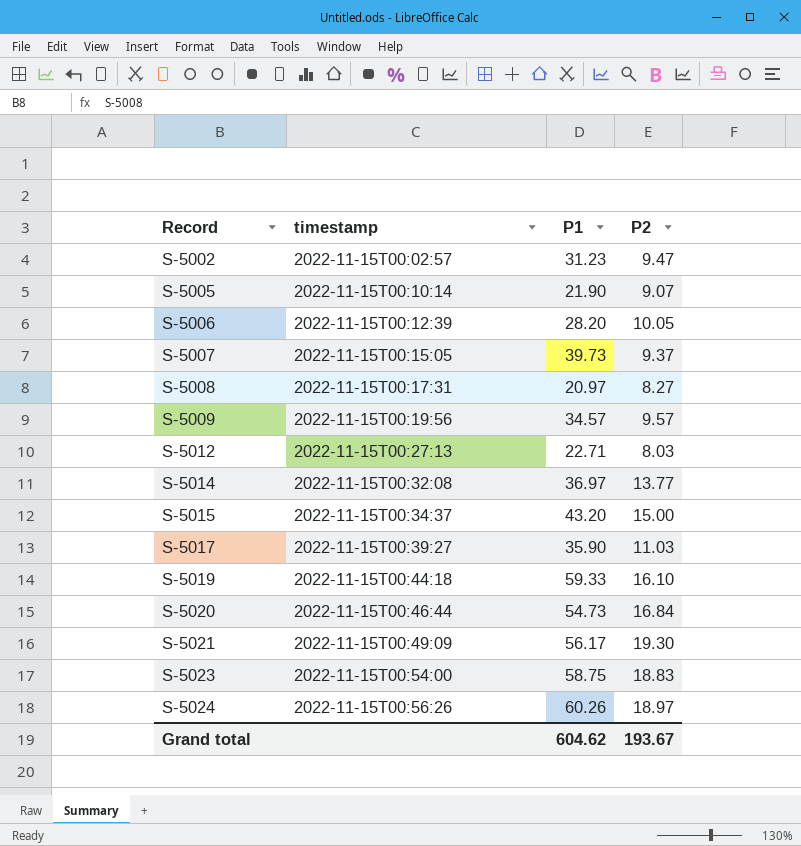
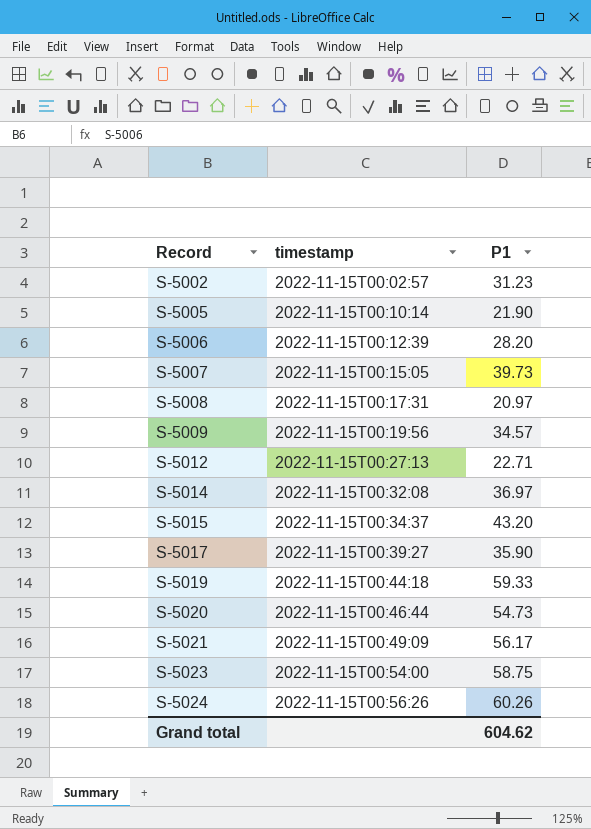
column P2 | position: 4 -> none

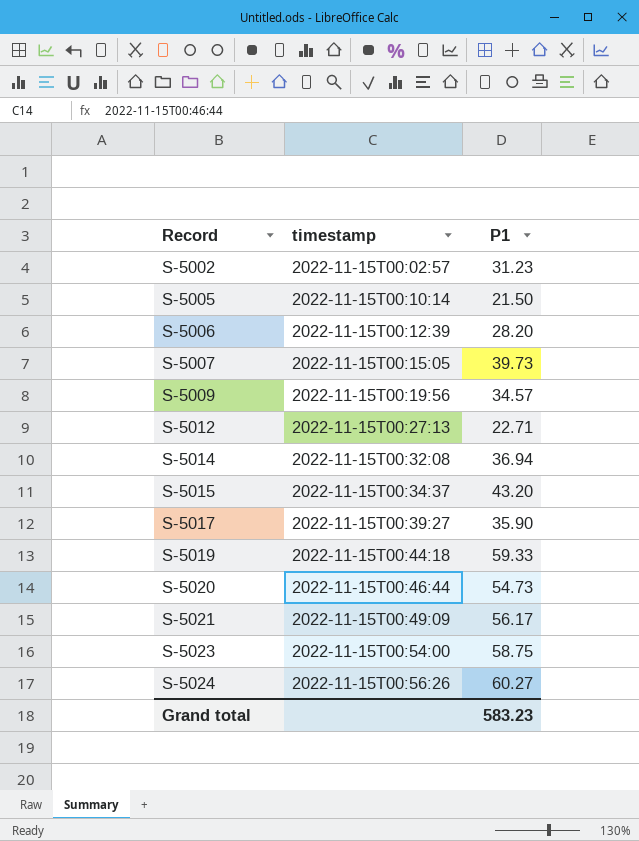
row S-5008: 2022-11-15T00:17:31 | 20.97 -> none
S-5005 | P1: 21.90 -> 21.50
S-5014 | P1: 36.97 -> 36.94
S-5024 | P1: 60.26 -> 60.27
Grand total | P1: 604.62 -> 583.23

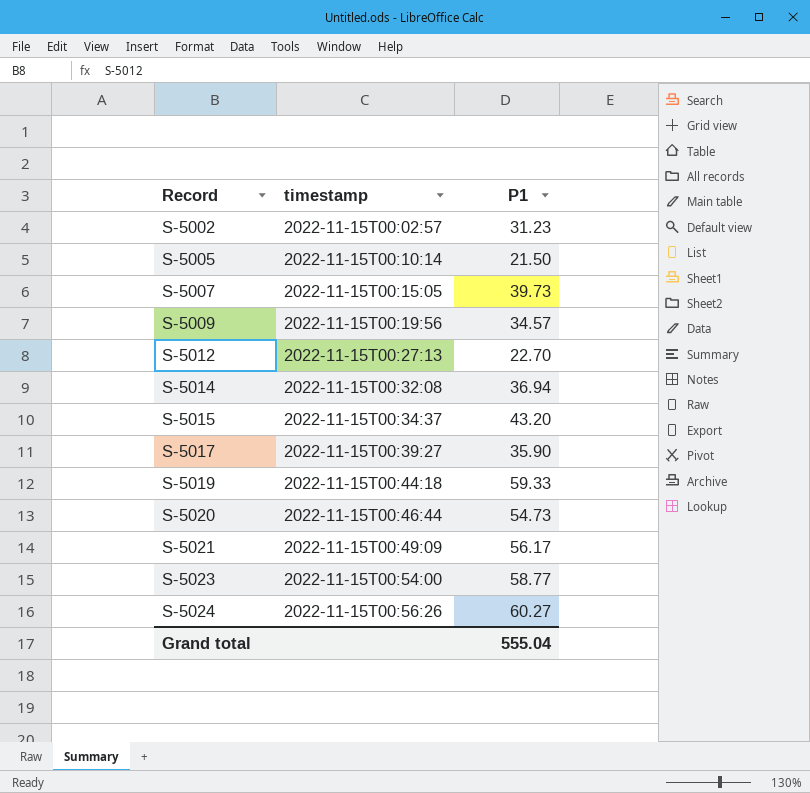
row S-5006: 2022-11-15T00:12:39 | 28.20 -> none
S-5012 | P1: 22.71 -> 22.70
S-5023 | P1: 58.75 -> 58.77
Grand total | P1: 583.23 -> 555.04

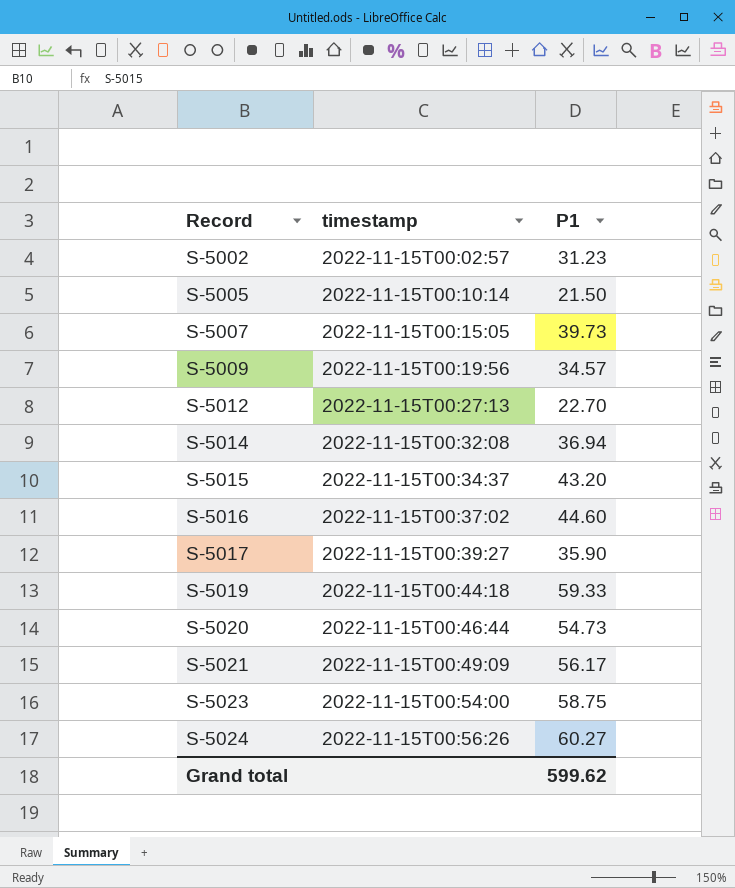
row S-5016: none -> 2022-11-15T00:37:02 | 44.60
S-5023 | P1: 58.77 -> 58.75
Grand total | P1: 555.04 -> 599.62

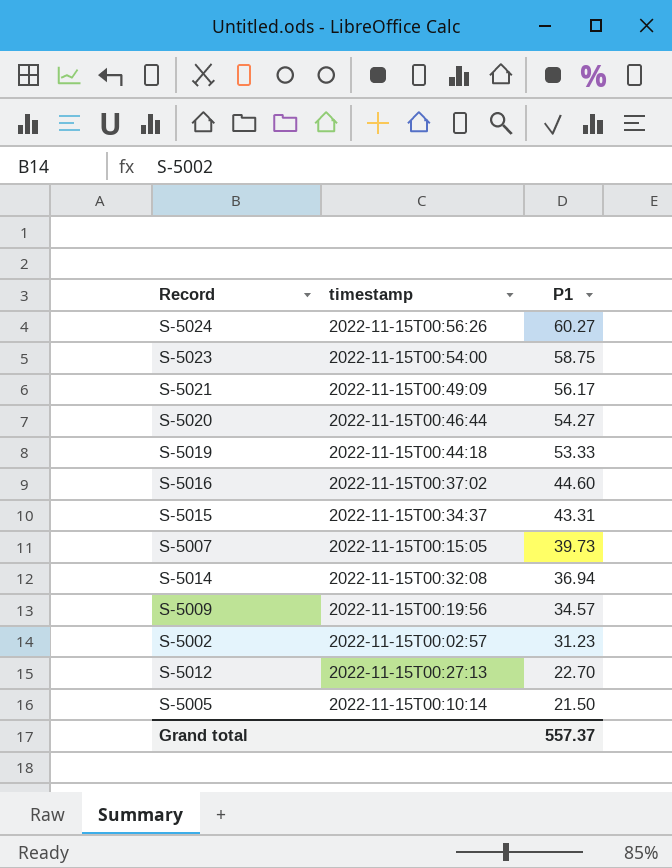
row order: Record ascending -> P1 descending
row S-5017: 2022-11-15T00:39:27 | 35.90 -> none
S-5020 | P1: 54.73 -> 54.27
S-5019 | P1: 59.33 -> 53.33
S-5015 | P1: 43.20 -> 43.31
Grand total | P1: 599.62 -> 557.37

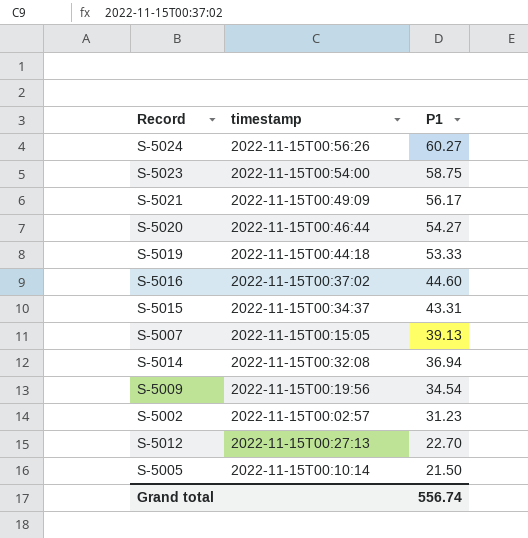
S-5007 | P1: 39.73 -> 39.13
S-5009 | P1: 34.57 -> 34.54
Grand total | P1: 557.37 -> 556.74

